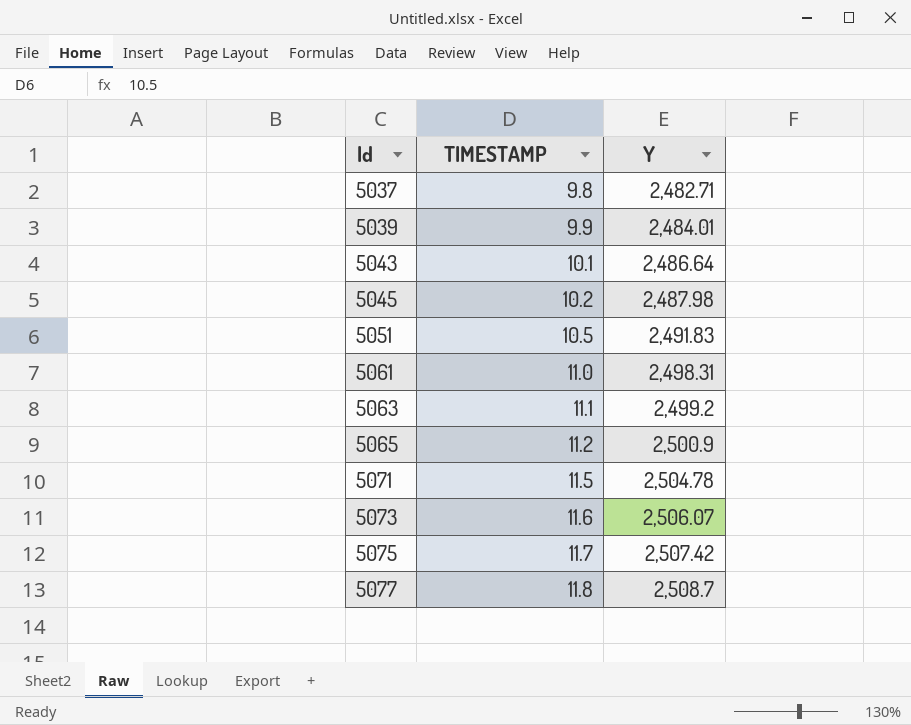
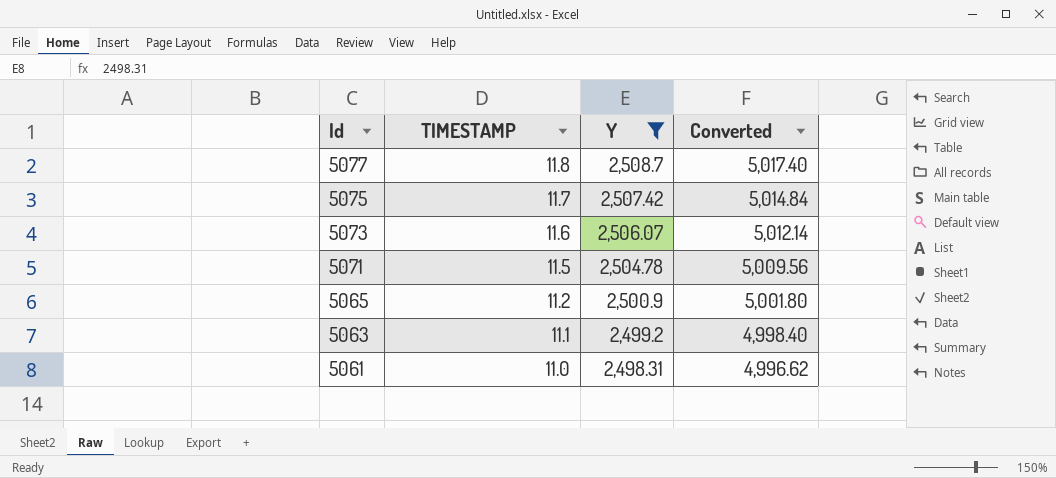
filter: none -> Y >= 2,498.31
row order: Id ascending -> Id descending
column Converted | formula: none -> [Y] * 2

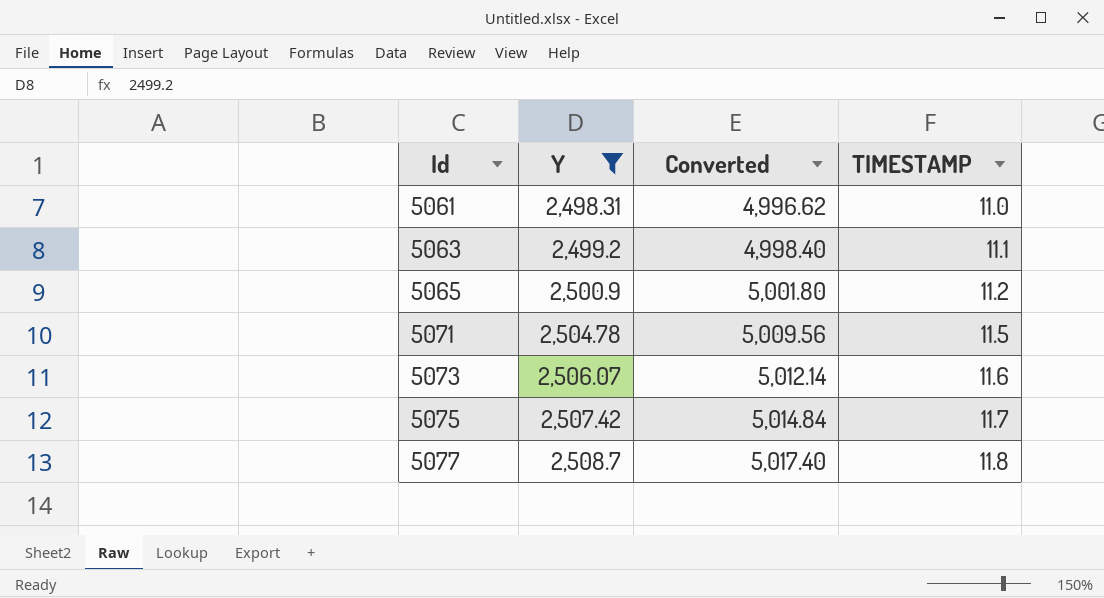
row order: Id descending -> Id ascending
column TIMESTAMP | position: 2 -> 4

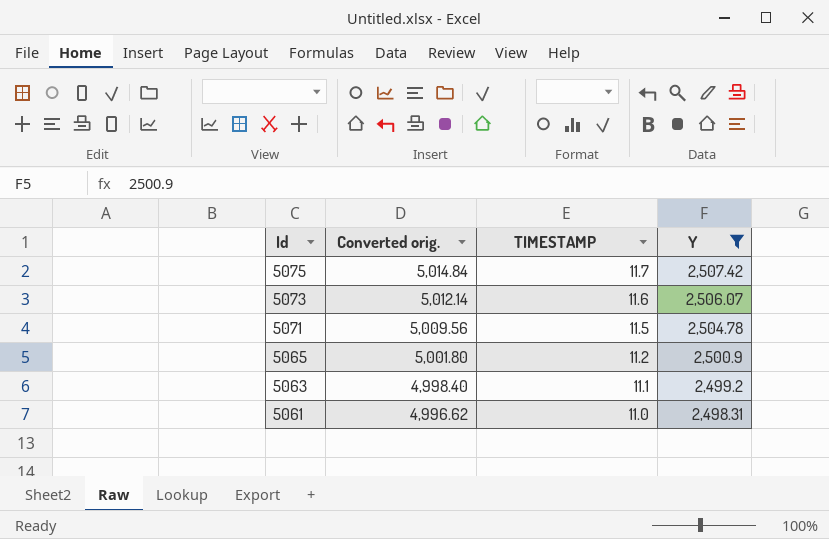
row order: Id ascending -> Id descending
column name: Converted -> Converted orig.
column Y | position: 2 -> 4
row 5077: 2,508.7 | 5,017.40 | 11.8 -> none

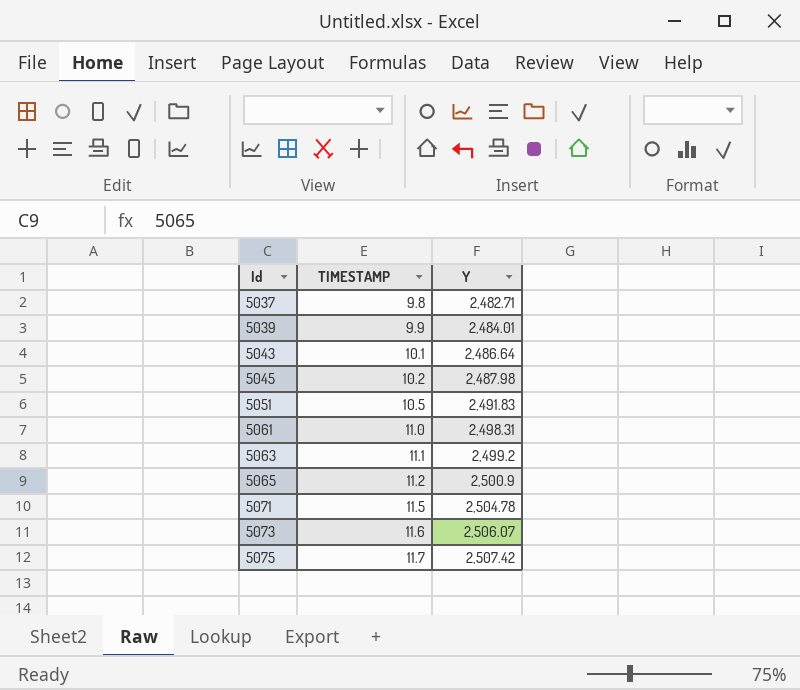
filter: Y >= 2,498.31 -> none
row order: Id descending -> Id ascending
column Converted orig. | formula: [Y] * 2 -> none

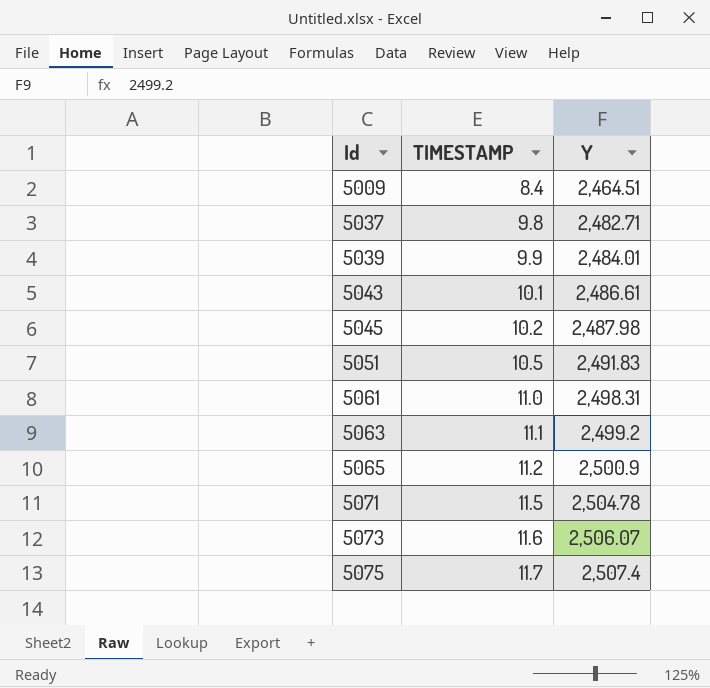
row 5009: none -> 8.4 | 2,464.51
5043 | Y: 2,486.64 -> 2,486.61
5075 | Y: 2,507.42 -> 2,507.4

